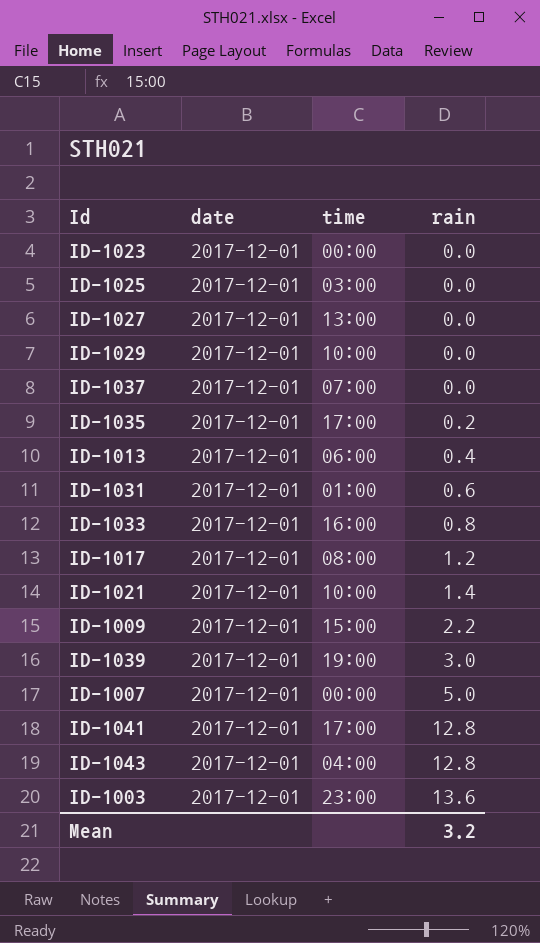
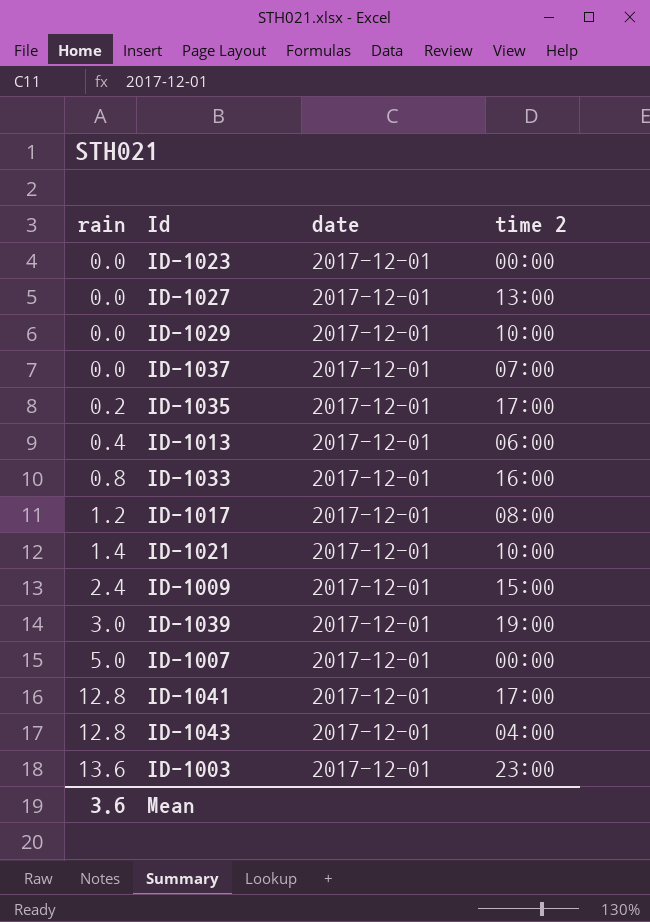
column rain | position: 4 -> 1
column name: time -> time 2
row ID-1025: 2017-12-01 | 03:00 | 0.0 -> none
row ID-1031: 2017-12-01 | 01:00 | 0.6 -> none
ID-1009 | rain: 2.2 -> 2.4
Mean | rain: 3.2 -> 3.6

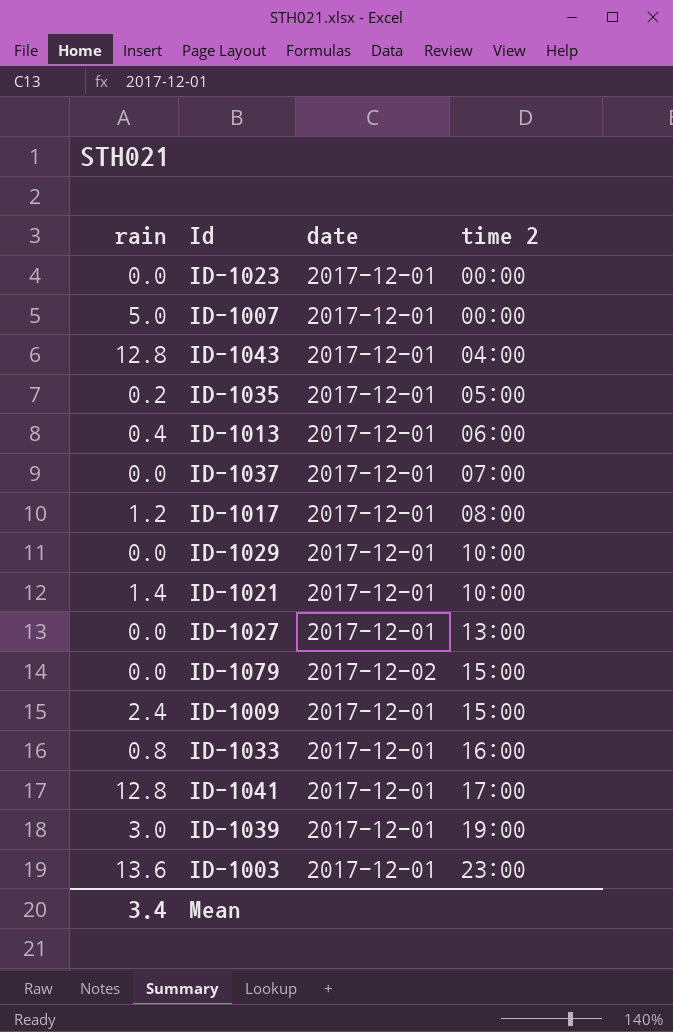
row order: rain ascending -> time 2 ascending
ID-1035 | time 2: 17:00 -> 05:00
row ID-1079: none -> 0.0 | 2017-12-02 | 15:00
Mean | rain: 3.6 -> 3.4

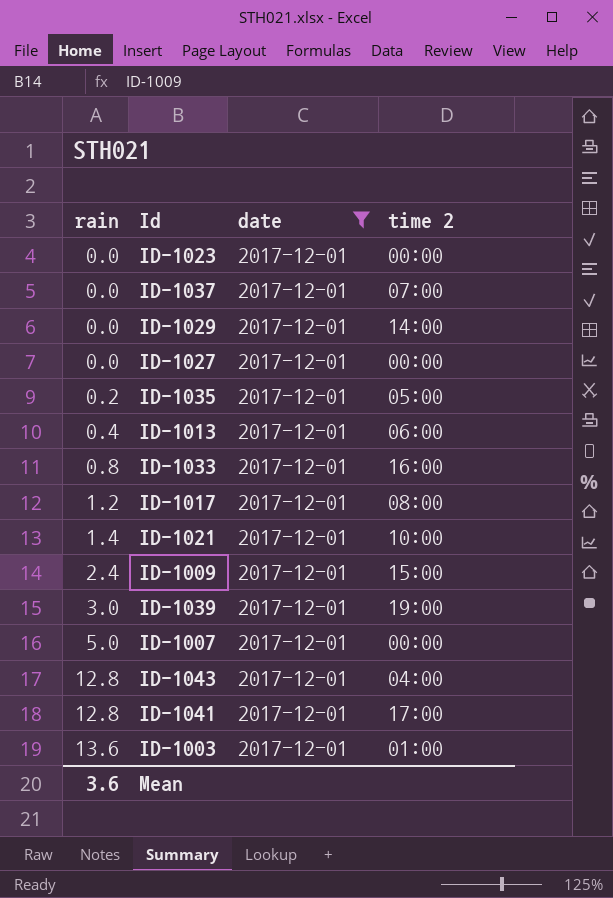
filter: none -> date = 2017-12-01
row order: time 2 ascending -> rain ascending
ID-1029 | time 2: 10:00 -> 14:00
ID-1027 | time 2: 13:00 -> 00:00
ID-1003 | time 2: 23:00 -> 01:00
Mean | rain: 3.4 -> 3.6

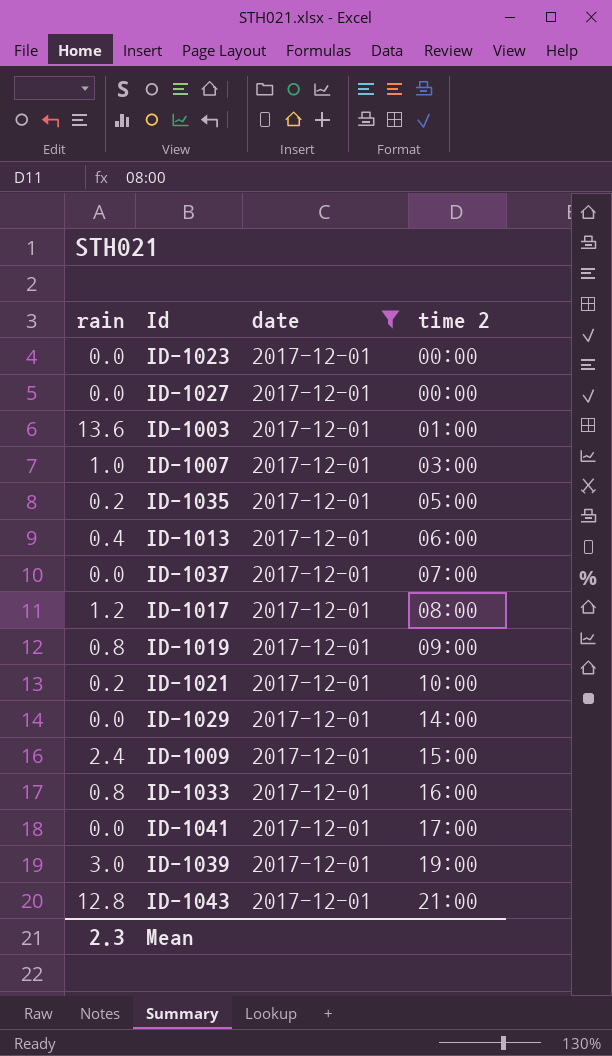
row order: rain ascending -> time 2 ascending
ID-1007 | rain: 5.0 -> 1.0
ID-1007 | time 2: 00:00 -> 03:00
row ID-1019: none -> 0.8 | 2017-12-01 | 09:00
ID-1021 | rain: 1.4 -> 0.2
ID-1041 | rain: 12.8 -> 0.0
ID-1043 | time 2: 04:00 -> 21:00
Mean | rain: 3.6 -> 2.3

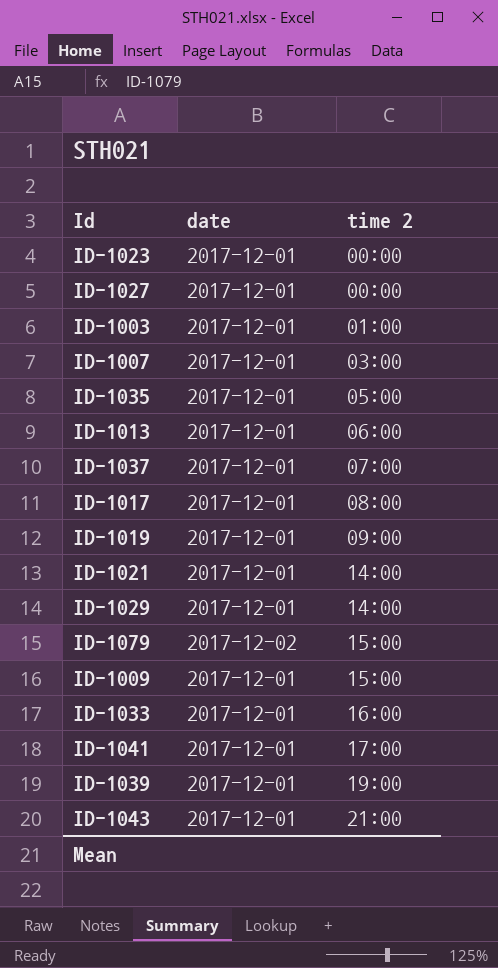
filter: date = 2017-12-01 -> none
column rain | position: 1 -> none
ID-1021 | time 2: 10:00 -> 14:00

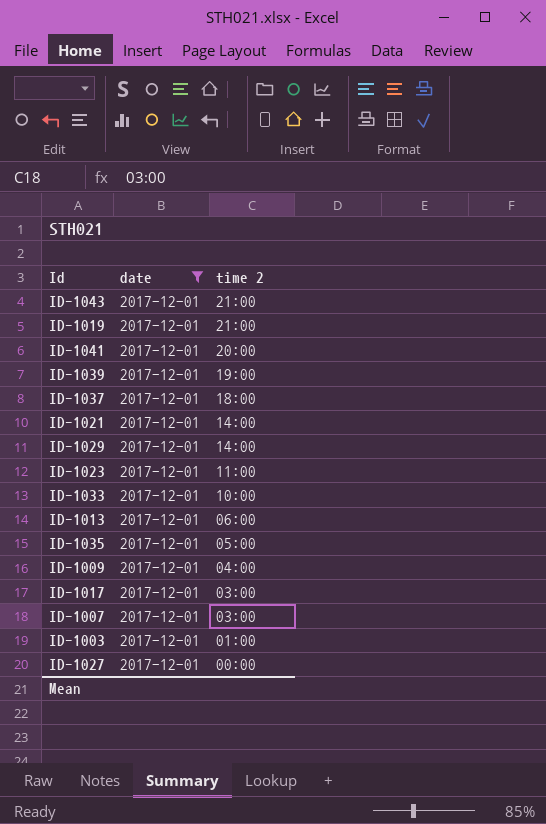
filter: none -> date = 2017-12-01
row order: time 2 ascending -> time 2 descending
ID-1019 | time 2: 09:00 -> 21:00
ID-1041 | time 2: 17:00 -> 20:00
ID-1037 | time 2: 07:00 -> 18:00
ID-1023 | time 2: 00:00 -> 11:00
ID-1033 | time 2: 16:00 -> 10:00
ID-1009 | time 2: 15:00 -> 04:00
ID-1017 | time 2: 08:00 -> 03:00

